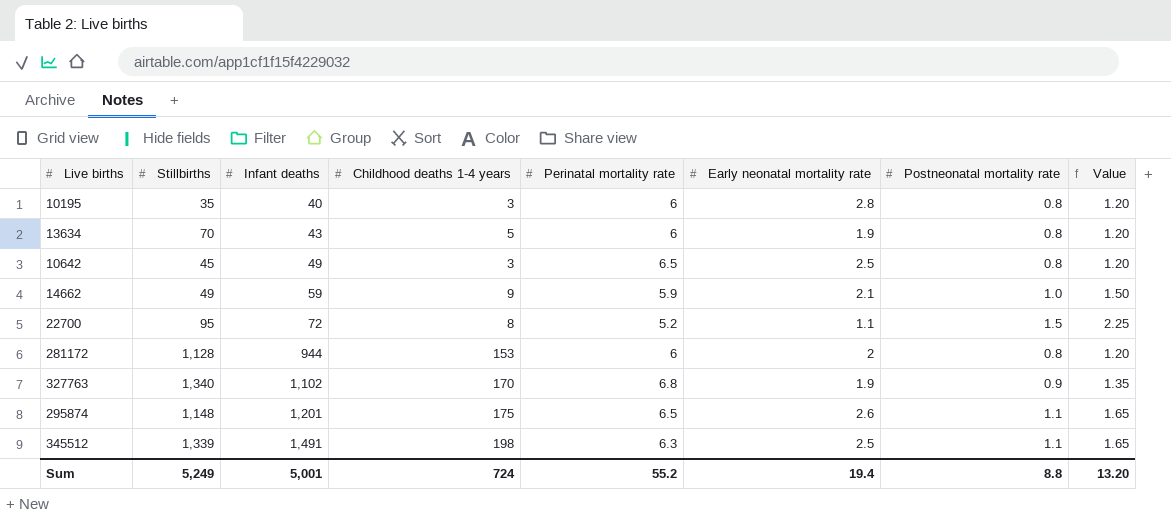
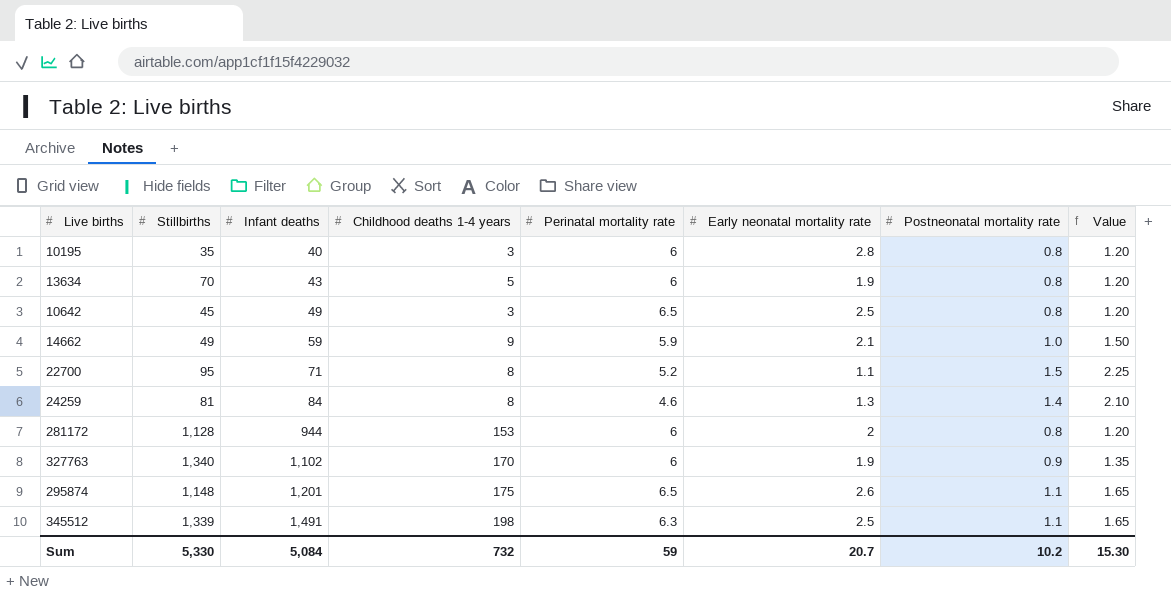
22700 | Infant deaths: 72 -> 71
row 24259: none -> 81 | 84 | 8 | 4.6 | 1.3 | 1.4 | 2.10
327763 | Perinatal mortality rate: 6.8 -> 6
Sum | Stillbirths: 5,249 -> 5,330
Sum | Infant deaths: 5,001 -> 5,084
Sum | Childhood deaths 1-4 years: 724 -> 732
Sum | Perinatal mortality rate: 55.2 -> 59
Sum | Early neonatal mortality rate: 19.4 -> 20.7
Sum | Postneonatal mortality rate: 8.8 -> 10.2
Sum | Value: 13.20 -> 15.30

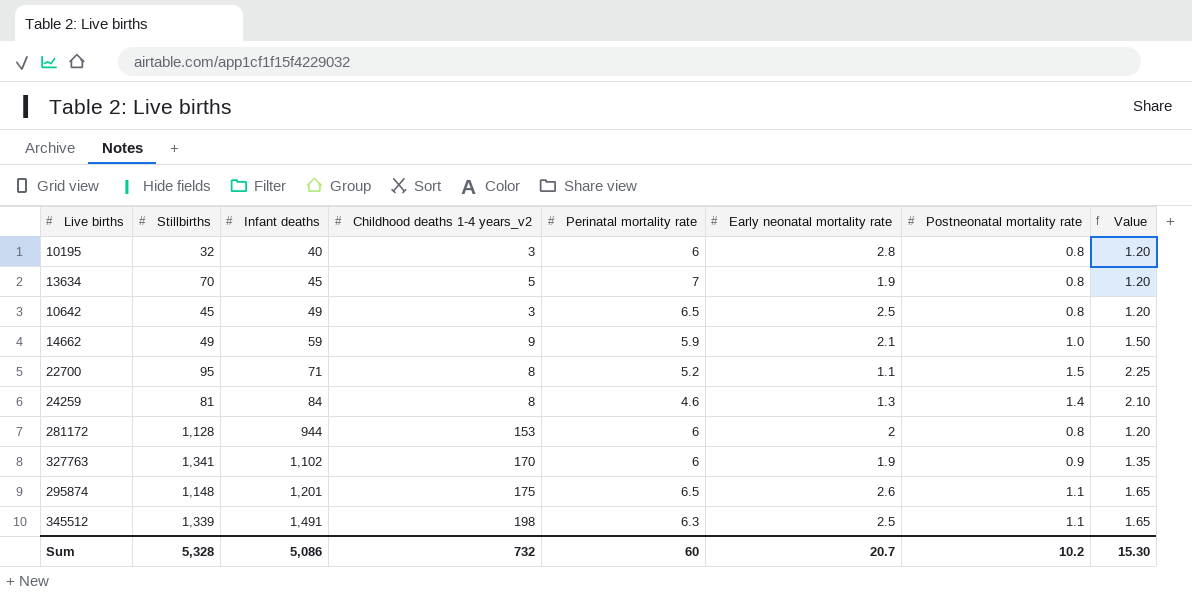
column name: Childhood deaths 1-4 years -> Childhood deaths 1-4 years_v2
10195 | Stillbirths: 35 -> 32
13634 | Infant deaths: 43 -> 45
13634 | Perinatal mortality rate: 6 -> 7
327763 | Stillbirths: 1,340 -> 1,341
Sum | Stillbirths: 5,330 -> 5,328
Sum | Infant deaths: 5,084 -> 5,086
Sum | Perinatal mortality rate: 59 -> 60

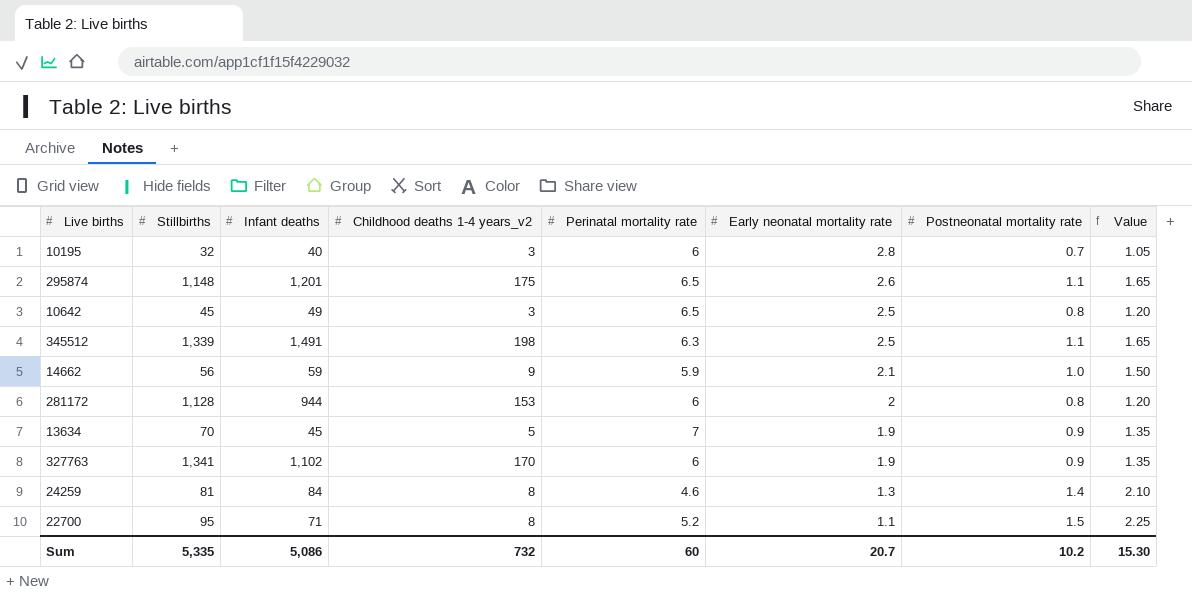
row order: Infant deaths ascending -> Early neonatal mortality rate descending
10195 | Postneonatal mortality rate: 0.8 -> 0.7
10195 | Value: 1.20 -> 1.05
14662 | Stillbirths: 49 -> 56
13634 | Postneonatal mortality rate: 0.8 -> 0.9
13634 | Value: 1.20 -> 1.35
Sum | Stillbirths: 5,328 -> 5,335

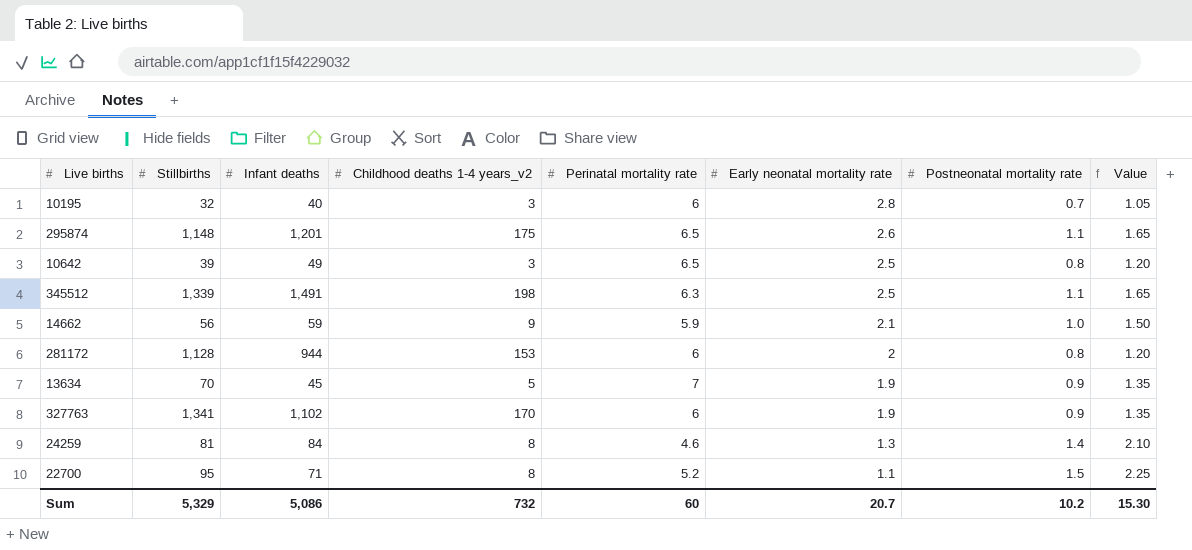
10642 | Stillbirths: 45 -> 39
Sum | Stillbirths: 5,335 -> 5,329

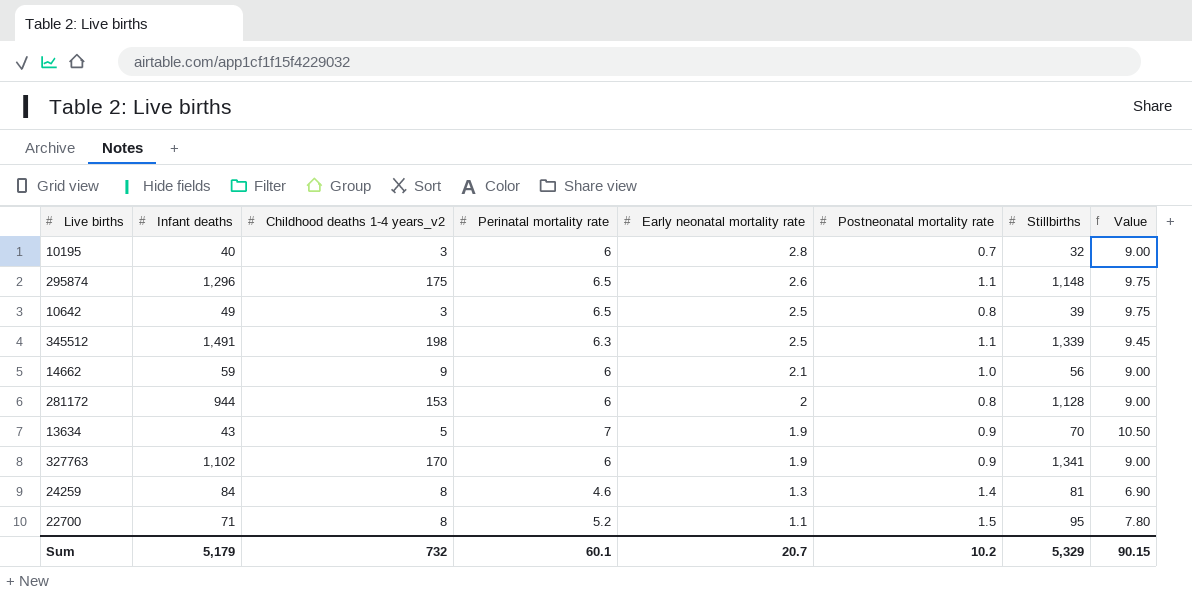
column Stillbirths | position: 2 -> 7
column Value | formula: [Postneonatal mortality rate] * 1.5 -> [Perinatal mortality rate] * 1.5
295874 | Infant deaths: 1,201 -> 1,296
14662 | Perinatal mortality rate: 5.9 -> 6
13634 | Infant deaths: 45 -> 43
Sum | Infant deaths: 5,086 -> 5,179
Sum | Perinatal mortality rate: 60 -> 60.1
Sum | Value: 15.30 -> 90.15

